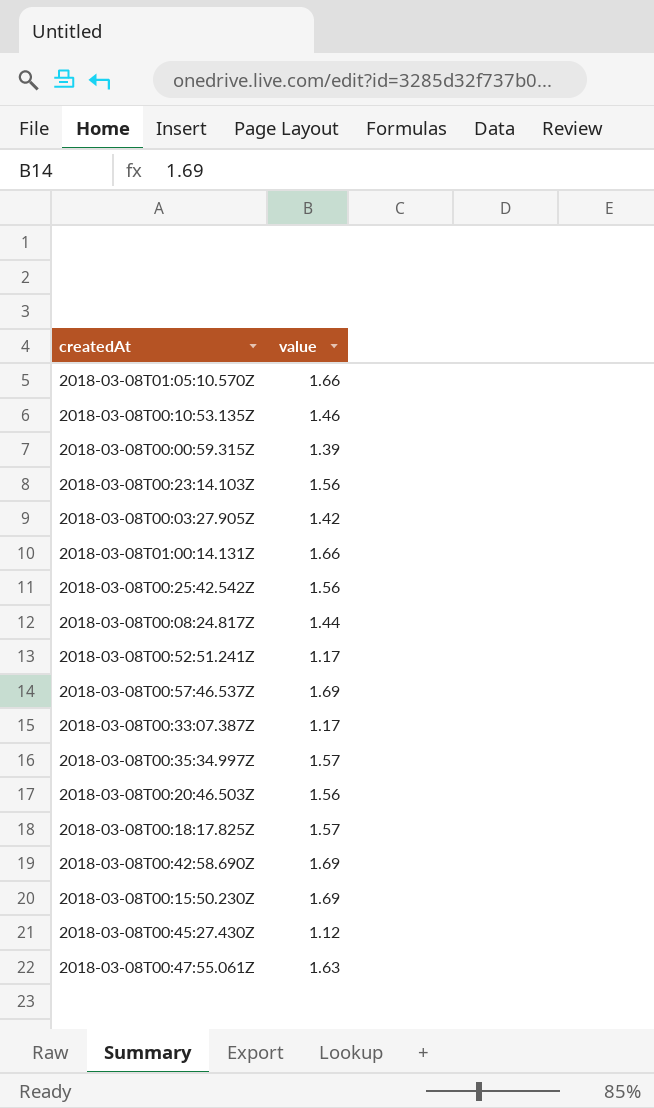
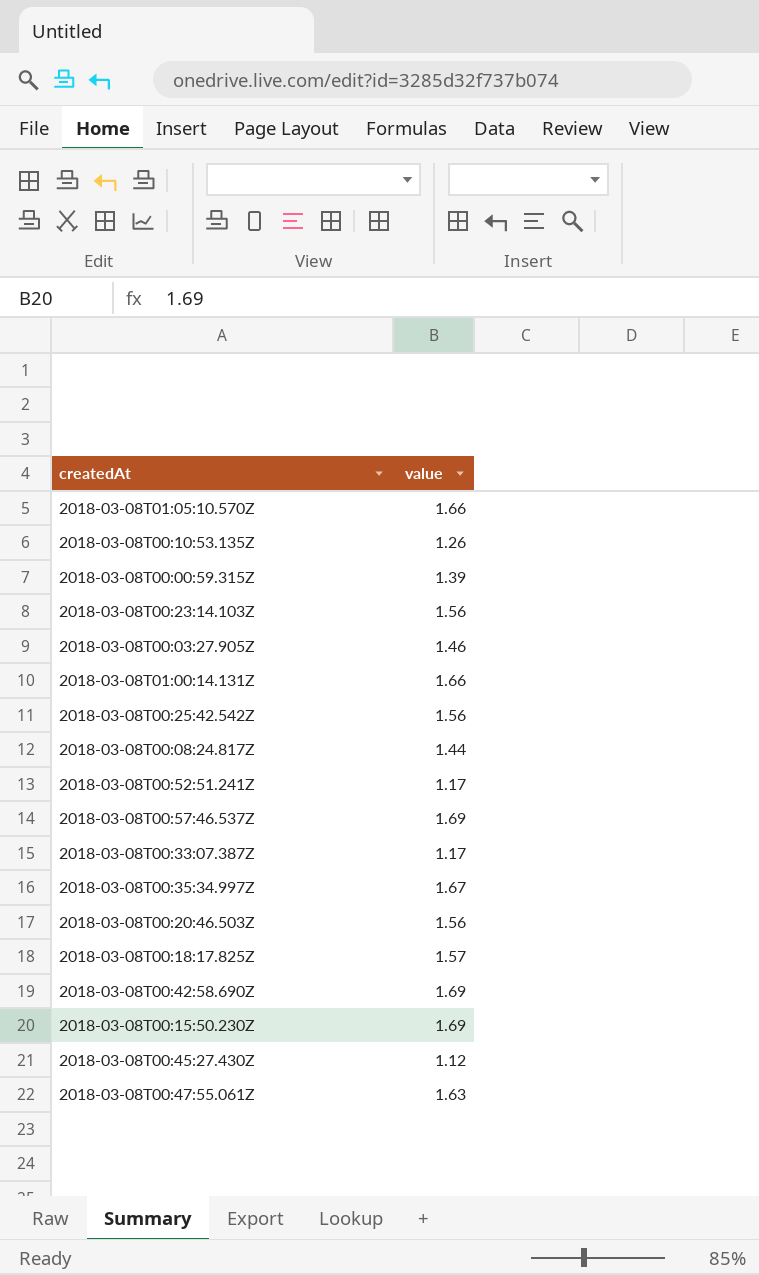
2018-03-08T00:10:53.135Z | value: 1.46 -> 1.26
2018-03-08T00:03:27.905Z | value: 1.42 -> 1.46
2018-03-08T00:35:34.997Z | value: 1.57 -> 1.67

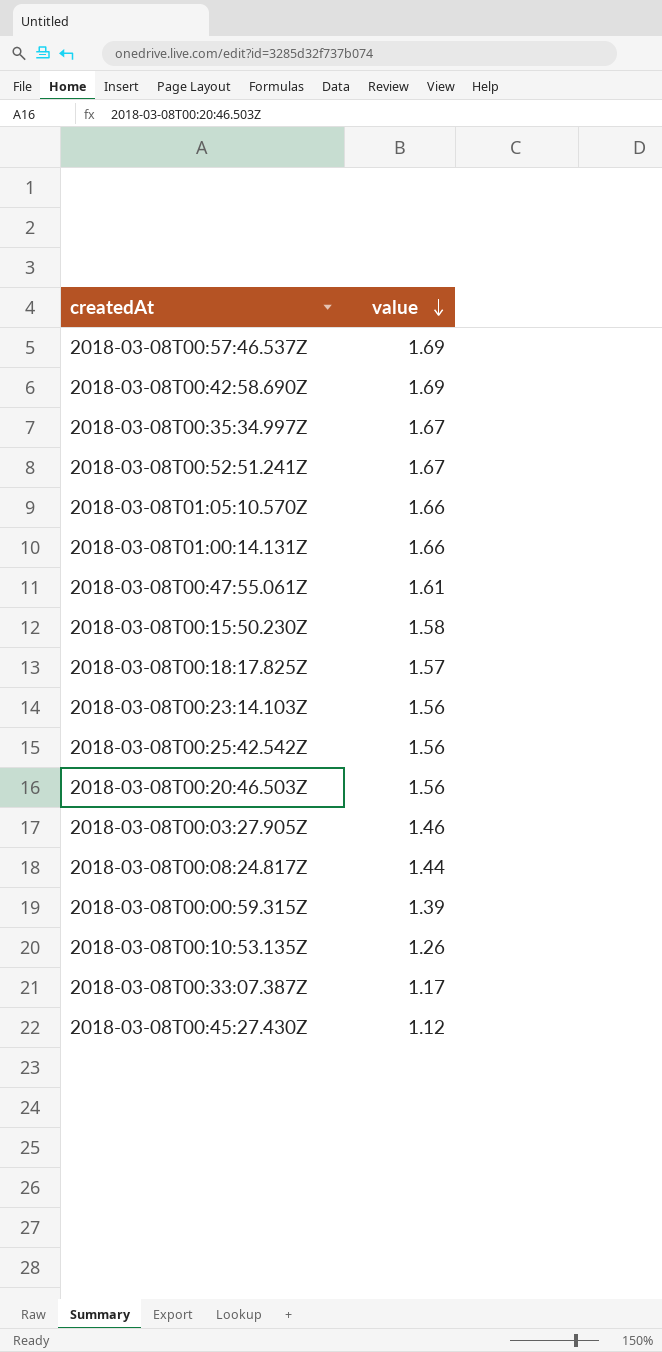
row order: none -> value descending
2018-03-08T00:52:51.241Z | value: 1.17 -> 1.67
2018-03-08T00:47:55.061Z | value: 1.63 -> 1.61
2018-03-08T00:15:50.230Z | value: 1.69 -> 1.58

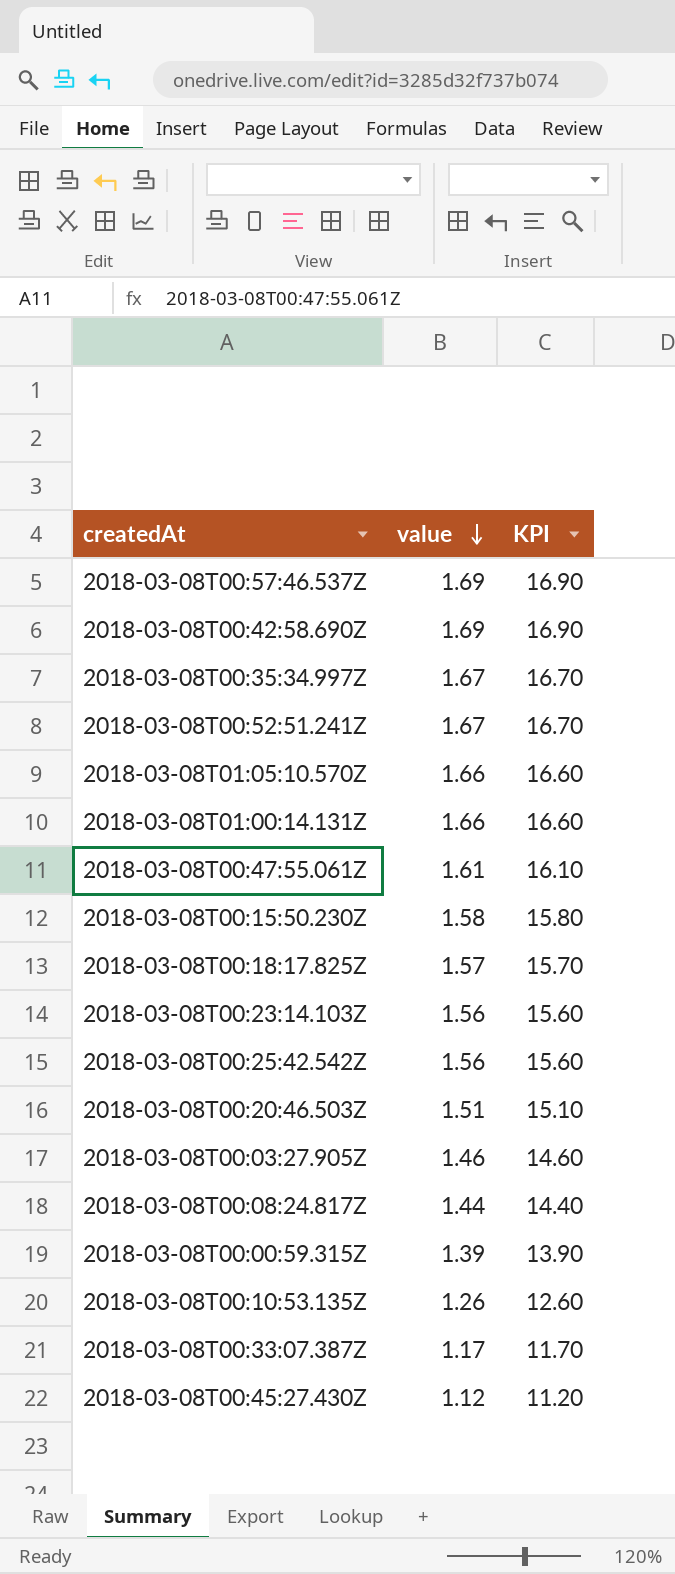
column KPI | formula: none -> [value] * 10
2018-03-08T00:20:46.503Z | value: 1.56 -> 1.51

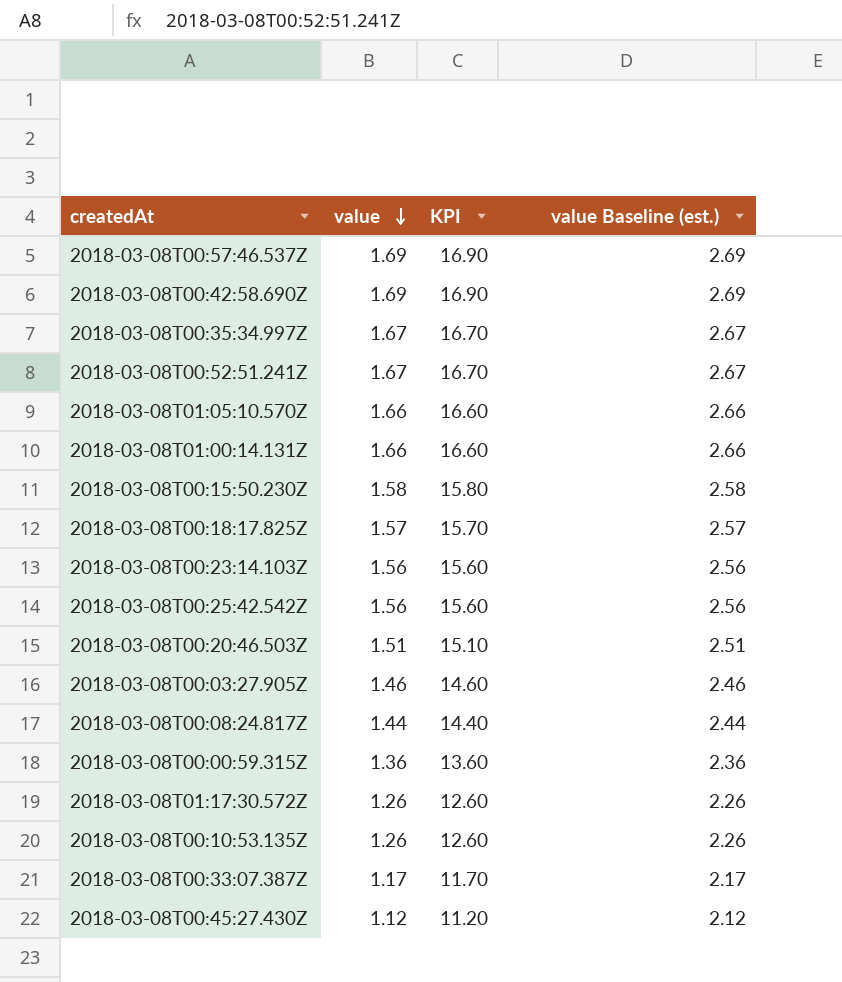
column value Baseline (est.) | formula: none -> [value] + 1
row 2018-03-08T00:47:55.061Z: 1.61 | 16.10 -> none
2018-03-08T00:00:59.315Z | value: 1.39 -> 1.36
2018-03-08T00:00:59.315Z | KPI: 13.90 -> 13.60
row 2018-03-08T01:17:30.572Z: none -> 1.26 | 12.60 | 2.26

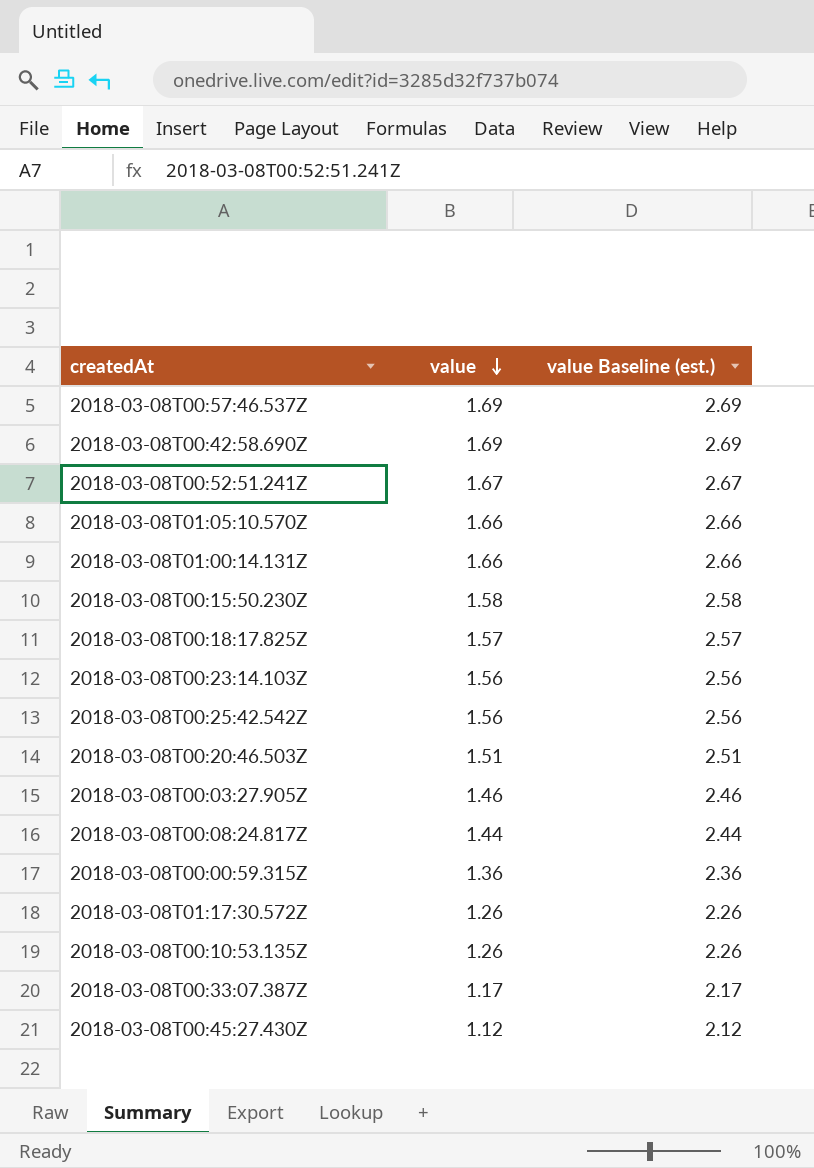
column KPI | formula: [value] * 10 -> none
row 2018-03-08T00:35:34.997Z: 1.67 | 16.70 | 2.67 -> none

